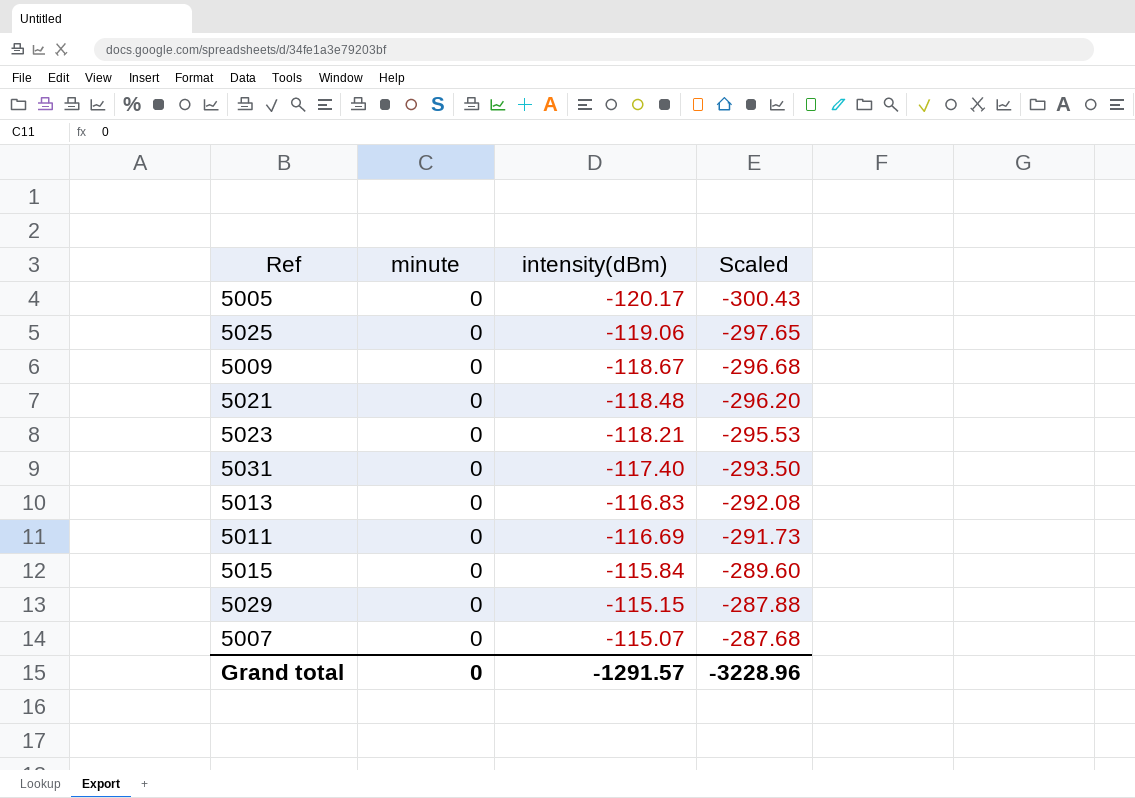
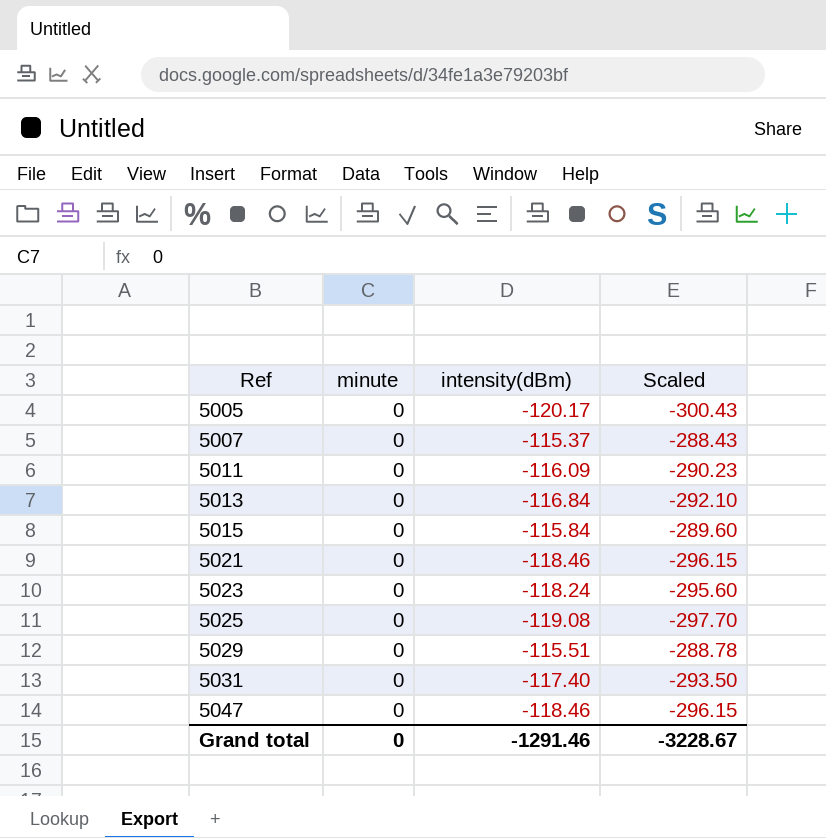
row order: intensity(dBm) ascending -> Ref ascending
row 5009: 0 | -118.67 | -296.68 -> none
5007 | intensity(dBm): -115.07 -> -115.37
5007 | Scaled: -287.68 -> -288.43
5011 | intensity(dBm): -116.69 -> -116.09
5011 | Scaled: -291.73 -> -290.23
5013 | intensity(dBm): -116.83 -> -116.84
5013 | Scaled: -292.08 -> -292.10
5021 | intensity(dBm): -118.48 -> -118.46
5021 | Scaled: -296.20 -> -296.15
5023 | intensity(dBm): -118.21 -> -118.24
5023 | Scaled: -295.53 -> -295.60
5025 | intensity(dBm): -119.06 -> -119.08
5025 | Scaled: -297.65 -> -297.70
5029 | intensity(dBm): -115.15 -> -115.51
5029 | Scaled: -287.88 -> -288.78
row 5047: none -> 0 | -118.46 | -296.15
Grand total | intensity(dBm): -1291.57 -> -1291.46
Grand total | Scaled: -3228.96 -> -3228.67

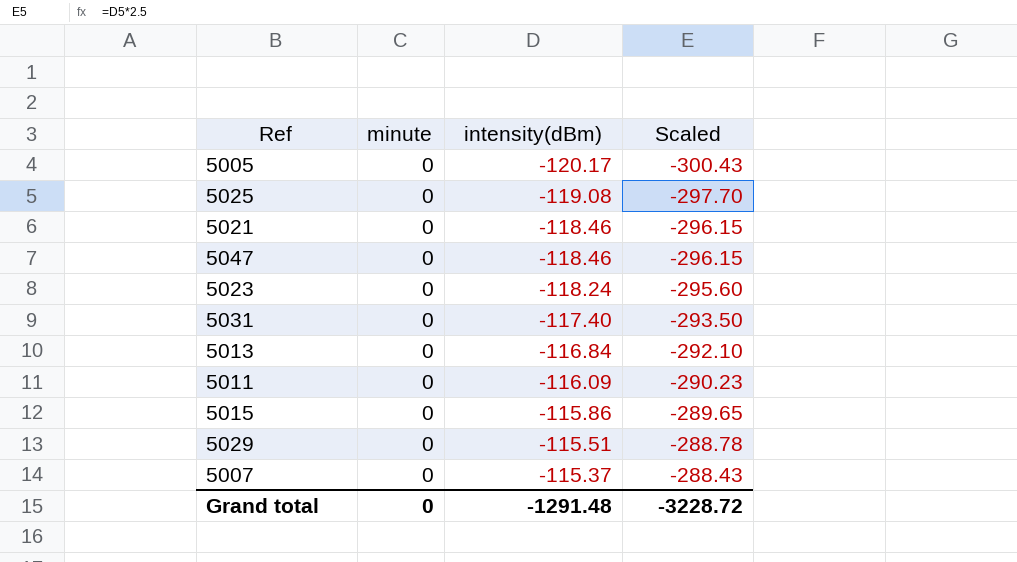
row order: Ref ascending -> intensity(dBm) ascending
5015 | intensity(dBm): -115.84 -> -115.86
5015 | Scaled: -289.60 -> -289.65
Grand total | intensity(dBm): -1291.46 -> -1291.48
Grand total | Scaled: -3228.67 -> -3228.72

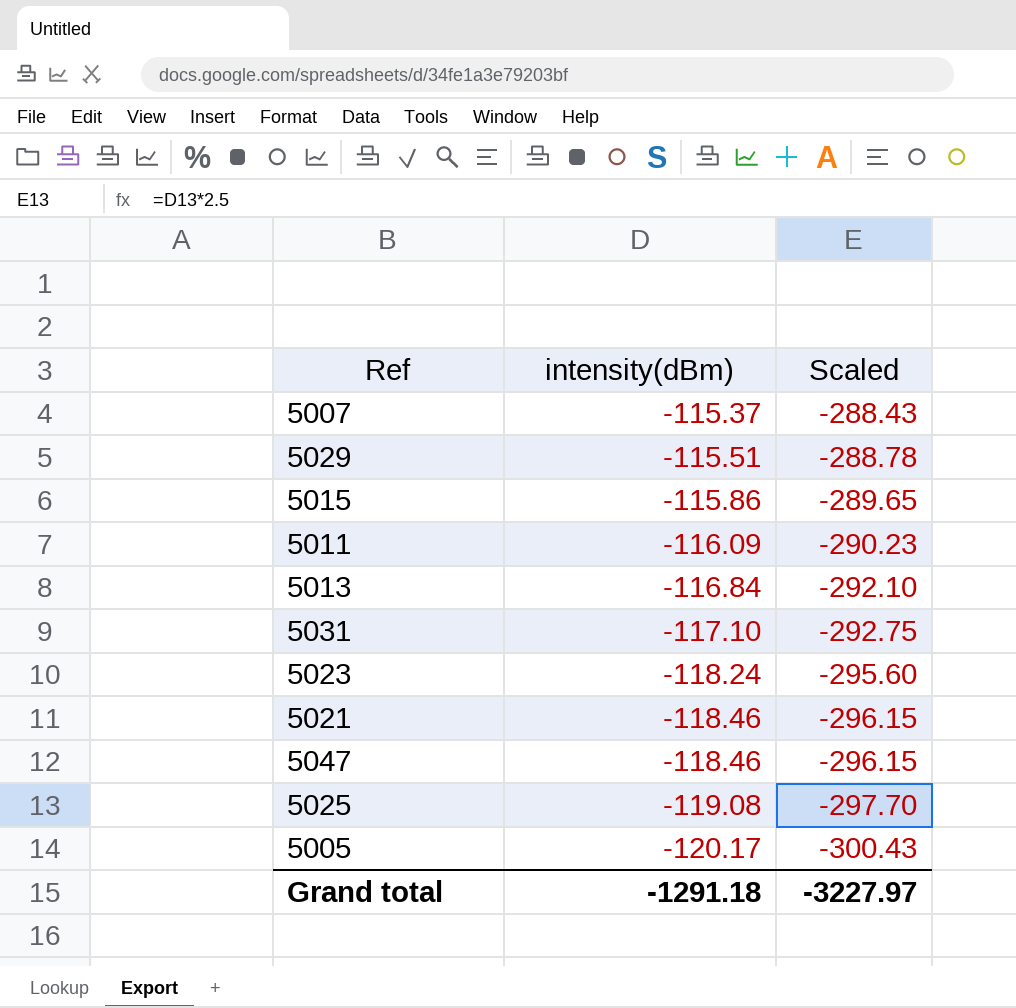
row order: intensity(dBm) ascending -> intensity(dBm) descending
column minute | position: 2 -> none
5031 | intensity(dBm): -117.40 -> -117.10
5031 | Scaled: -293.50 -> -292.75
Grand total | intensity(dBm): -1291.48 -> -1291.18
Grand total | Scaled: -3228.72 -> -3227.97

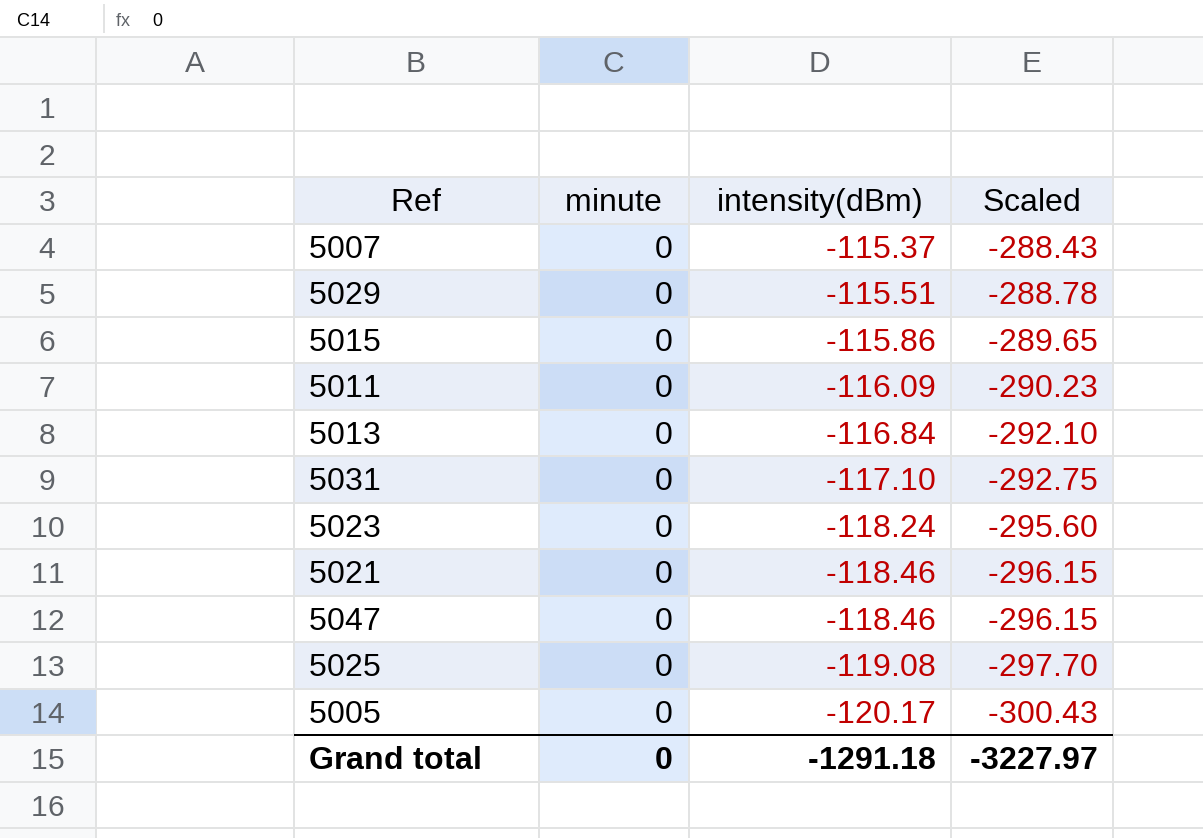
column minute | position: none -> 2

